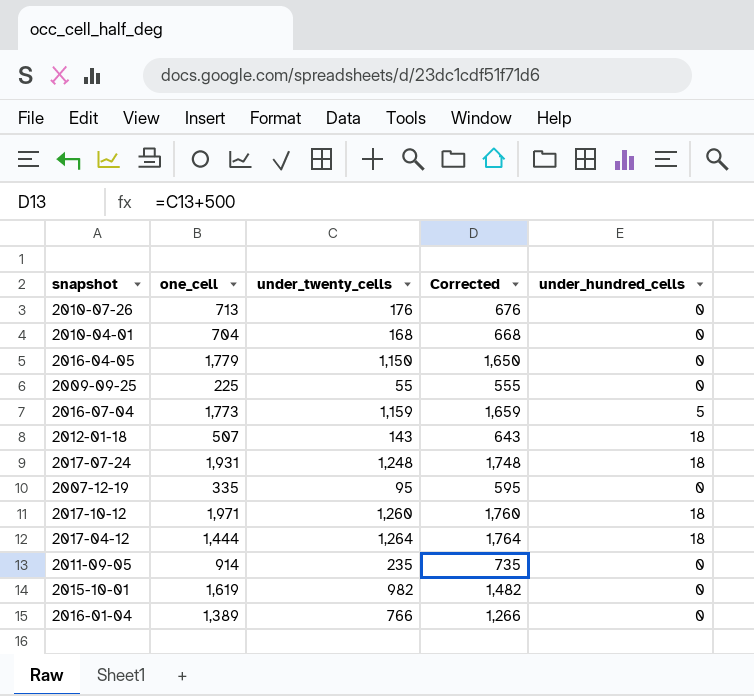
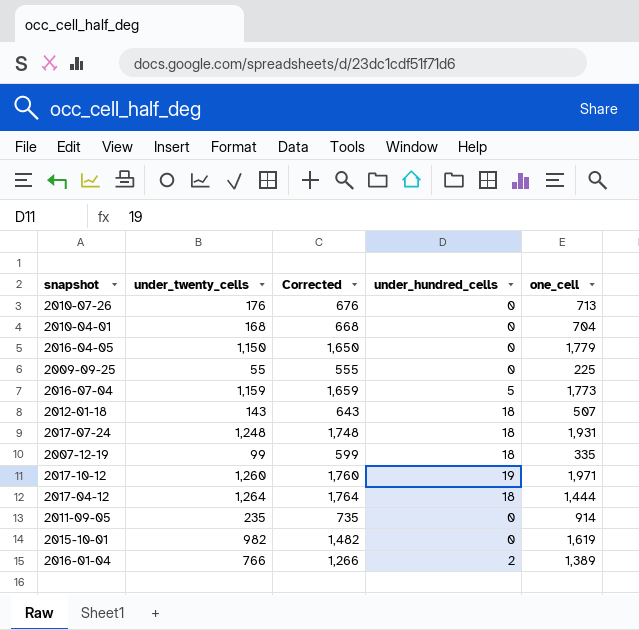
column one_cell | position: 2 -> 5
2007-12-19 | under_twenty_cells: 95 -> 99
2007-12-19 | Corrected: 595 -> 599
2007-12-19 | under_hundred_cells: 0 -> 18
2017-10-12 | under_hundred_cells: 18 -> 19
2016-01-04 | under_hundred_cells: 0 -> 2

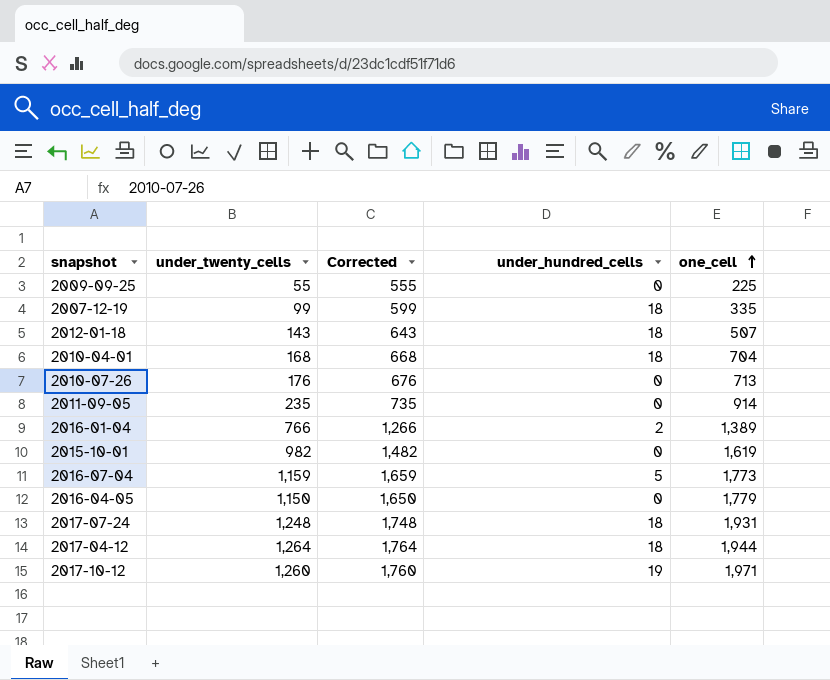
row order: none -> one_cell ascending
2010-04-01 | under_hundred_cells: 0 -> 18
2017-04-12 | one_cell: 1,444 -> 1,944

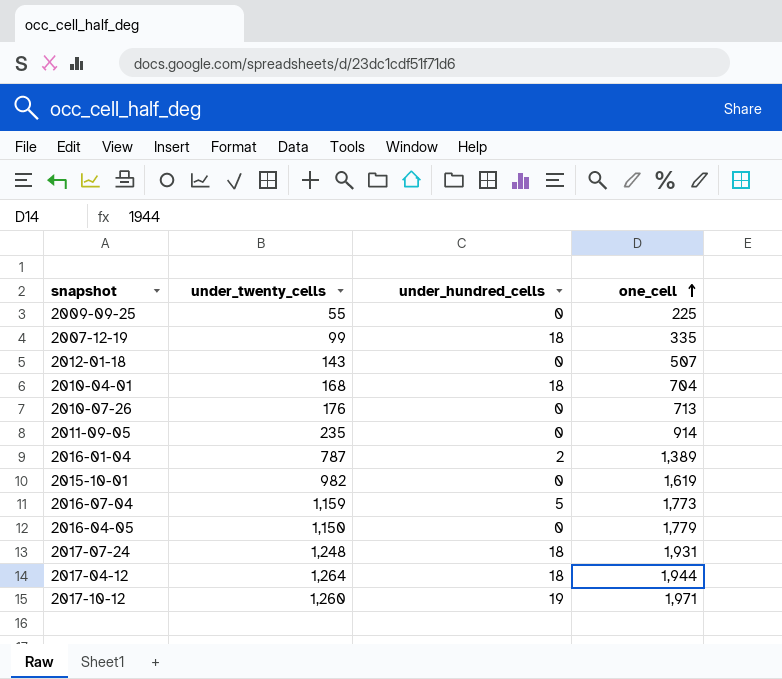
column Corrected | formula: [under_twenty_cells] + 500 -> none
2012-01-18 | under_hundred_cells: 18 -> 0
2016-01-04 | under_twenty_cells: 766 -> 787

